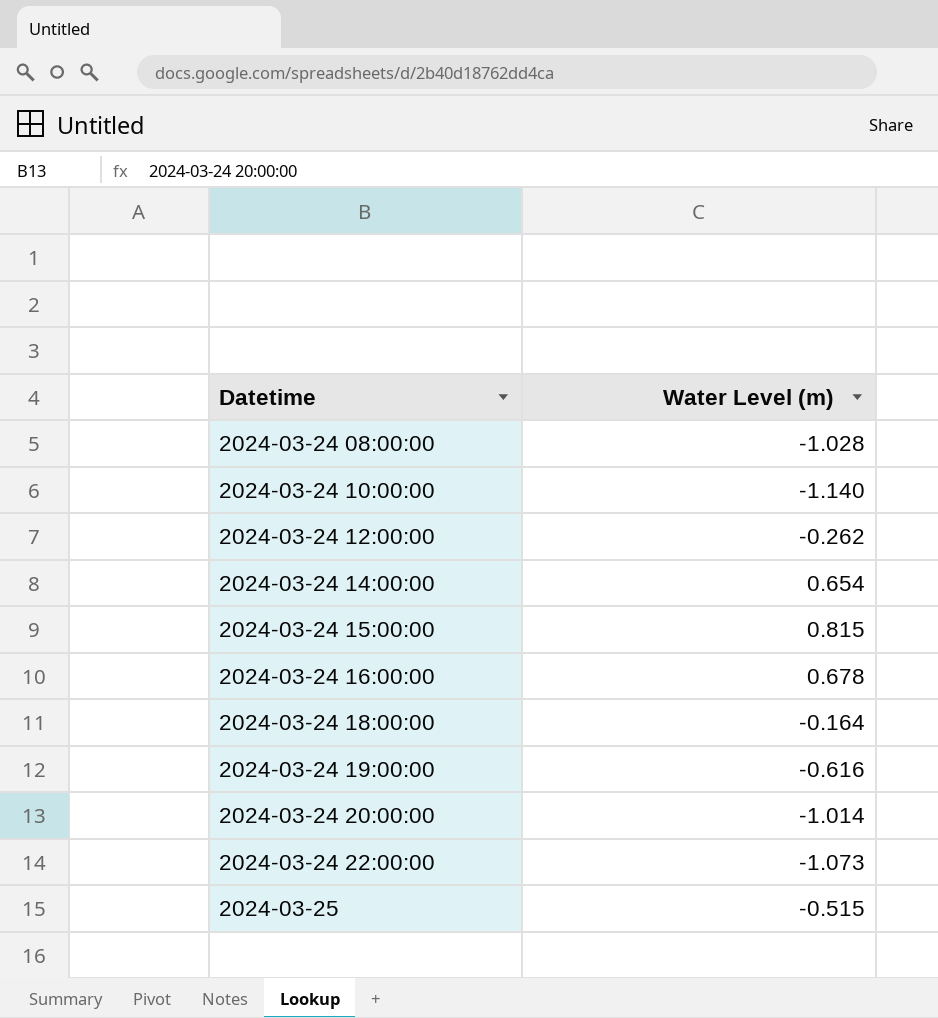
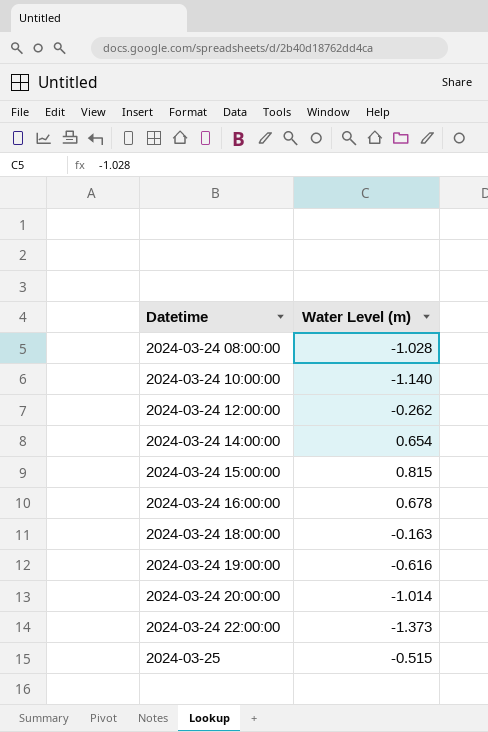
2024-03-24 18:00:00 | Water Level (m): -0.164 -> -0.163
2024-03-24 22:00:00 | Water Level (m): -1.073 -> -1.373

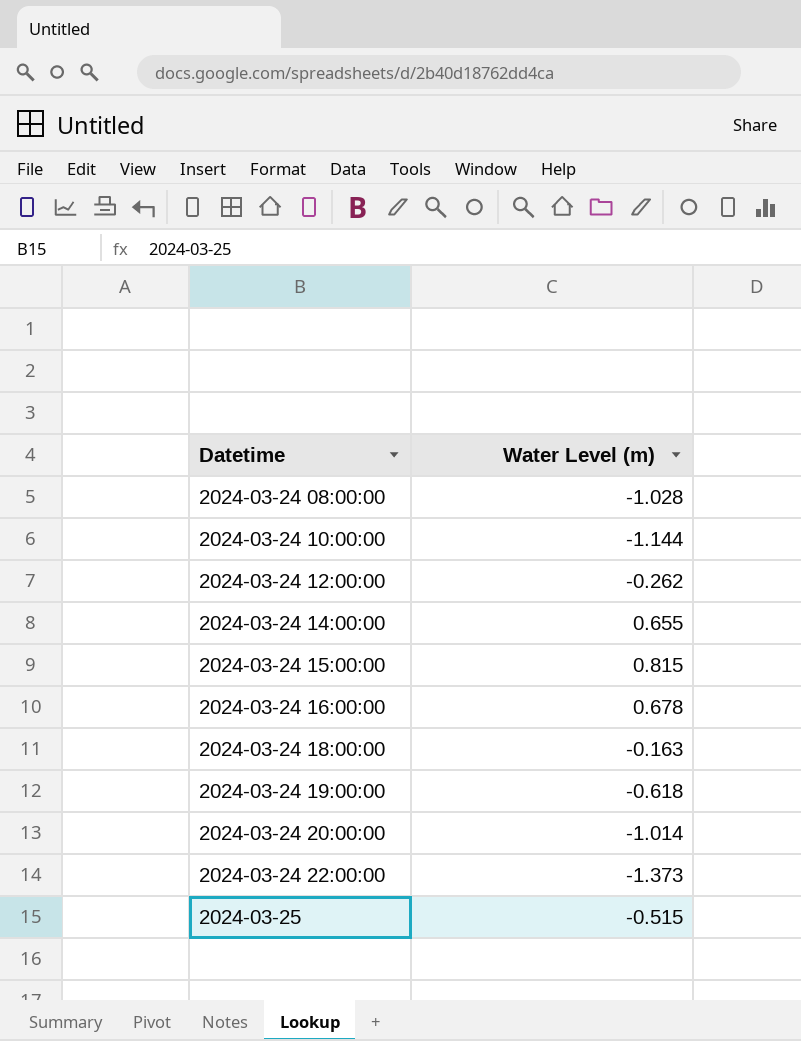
2024-03-24 10:00:00 | Water Level (m): -1.140 -> -1.144
2024-03-24 14:00:00 | Water Level (m): 0.654 -> 0.655
2024-03-24 19:00:00 | Water Level (m): -0.616 -> -0.618

